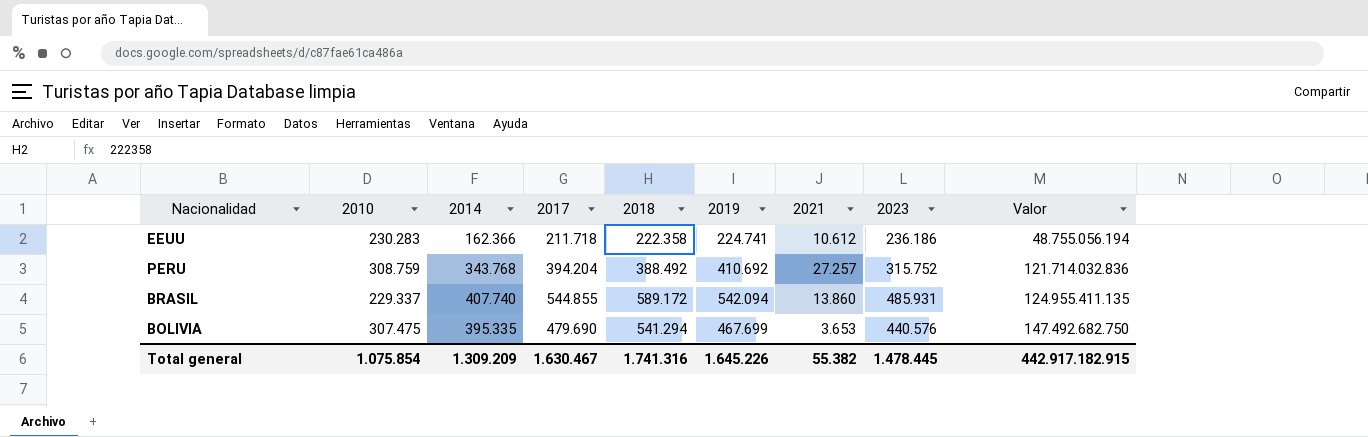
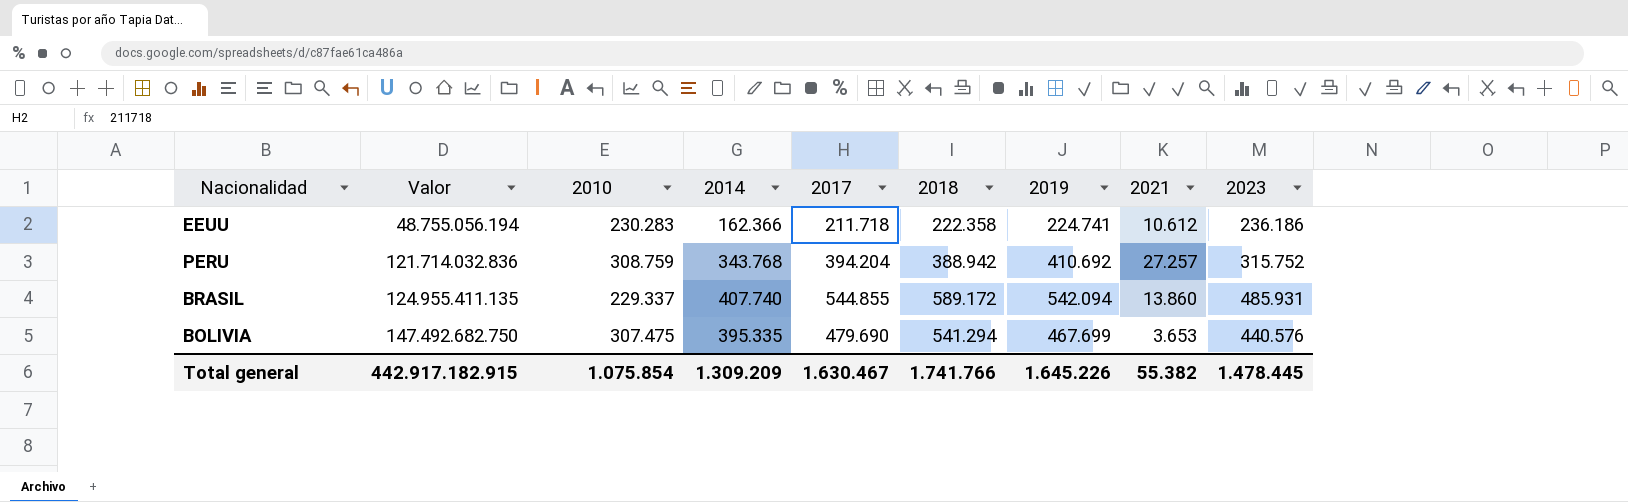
column Valor | position: 9 -> 2
PERU | 2018: 388.492 -> 388.942
Total general | 2018: 1.741.316 -> 1.741.766

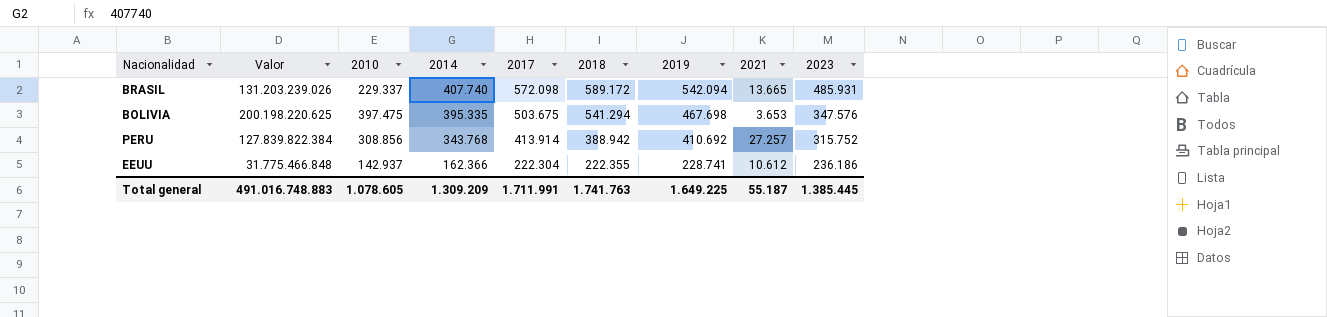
row order: Valor ascending -> 2014 descending
BRASIL | Valor: 124.955.411.135 -> 131.203.239.026
BRASIL | 2017: 544.855 -> 572.098
BRASIL | 2021: 13.860 -> 13.665
BOLIVIA | Valor: 147.492.682.750 -> 200.198.220.625
BOLIVIA | 2010: 307.475 -> 397.475
BOLIVIA | 2017: 479.690 -> 503.675
BOLIVIA | 2019: 467.699 -> 467.698
BOLIVIA | 2023: 440.576 -> 347.576
PERU | Valor: 121.714.032.836 -> 127.839.822.384
PERU | 2010: 308.759 -> 308.856
PERU | 2017: 394.204 -> 413.914
EEUU | Valor: 48.755.056.194 -> 31.775.466.848
EEUU | 2010: 230.283 -> 142.937
EEUU | 2017: 211.718 -> 222.304
EEUU | 2018: 222.358 -> 222.355
EEUU | 2019: 224.741 -> 228.741
Total general | Valor: 442.917.182.915 -> 491.016.748.883
Total general | 2010: 1.075.854 -> 1.078.605
Total general | 2017: 1.630.467 -> 1.711.991
Total general | 2018: 1.741.766 -> 1.741.763
Total general | 2019: 1.645.226 -> 1.649.225
Total general | 2021: 55.382 -> 55.187
Total general | 2023: 1.478.445 -> 1.385.445

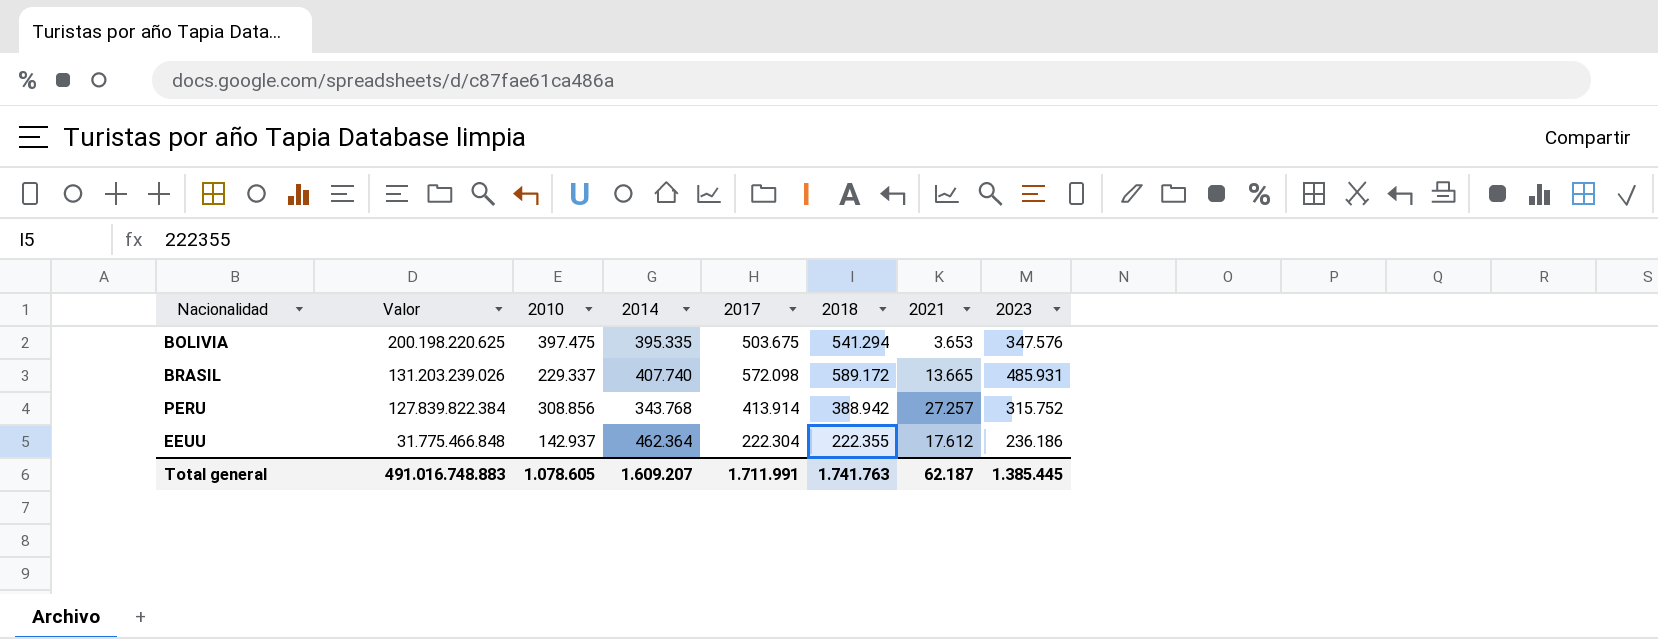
row order: 2014 descending -> Valor descending
column 2019 | position: 7 -> none
EEUU | 2014: 162.366 -> 462.364
EEUU | 2021: 10.612 -> 17.612
Total general | 2014: 1.309.209 -> 1.609.207
Total general | 2021: 55.187 -> 62.187

